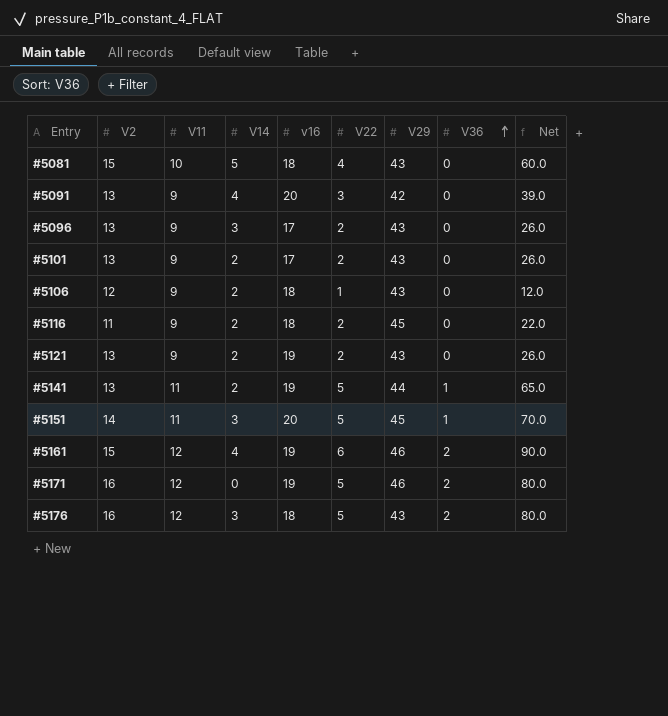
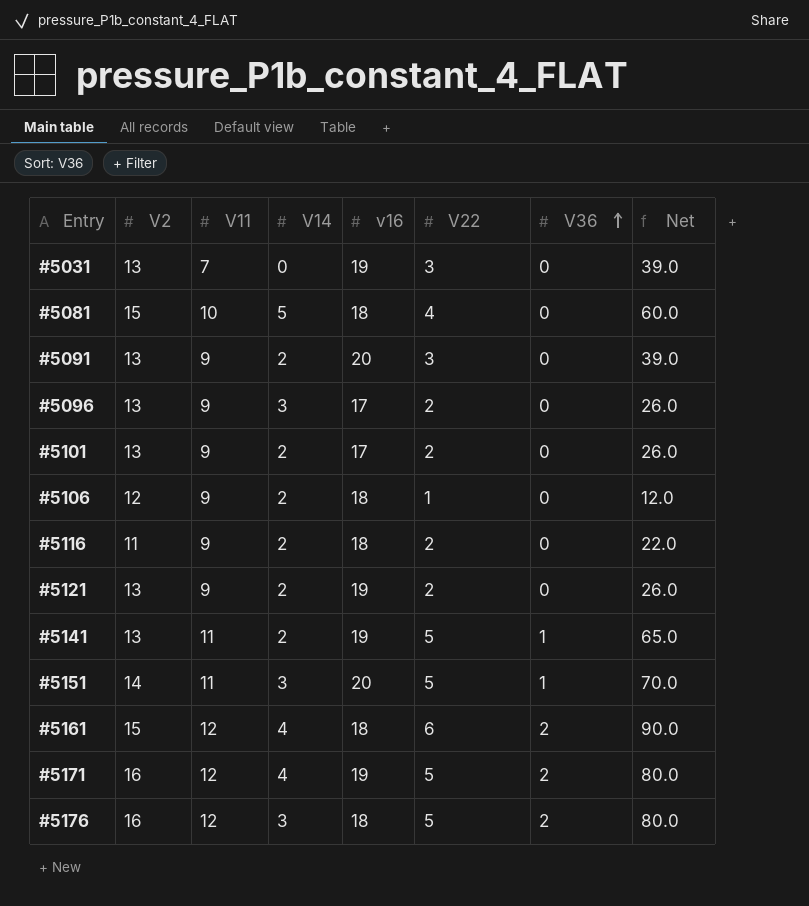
column V29 | position: 7 -> none
row #5031: none -> 13 | 7 | 0 | 19 | 3 | 0 | 39.0
#5091 | V14: 4 -> 2
#5161 | v16: 19 -> 18
#5171 | V14: 0 -> 4

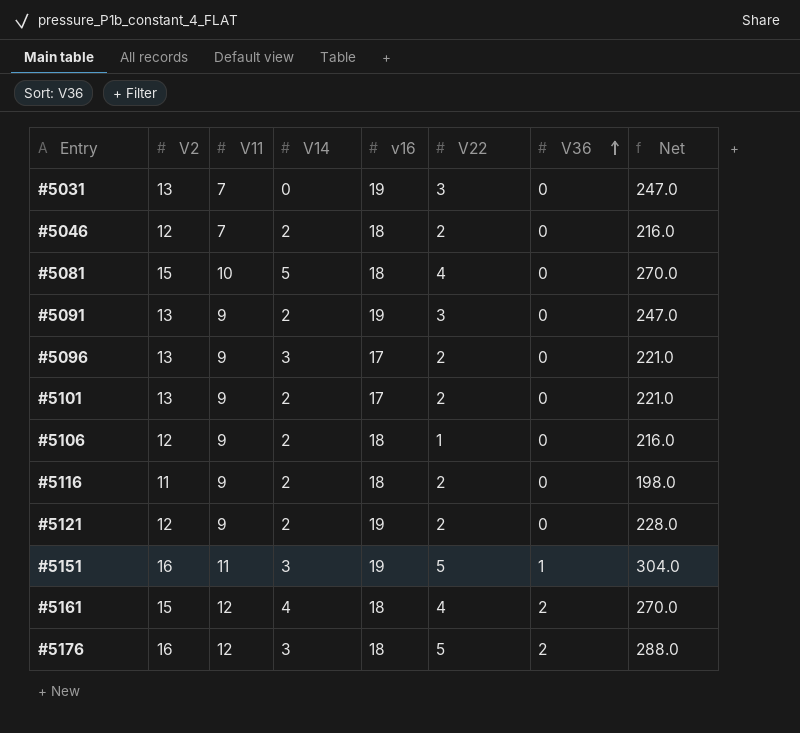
column Net | formula: [V2] * [V22] -> [V2] * [v16]
row #5141: 13 | 11 | 2 | 19 | 5 | 1 | 65.0 -> none
row #5171: 16 | 12 | 4 | 19 | 5 | 2 | 80.0 -> none
row #5046: none -> 12 | 7 | 2 | 18 | 2 | 0 | 216.0
#5091 | v16: 20 -> 19
#5121 | V2: 13 -> 12
#5151 | V2: 14 -> 16
#5151 | v16: 20 -> 19
#5161 | V22: 6 -> 4

